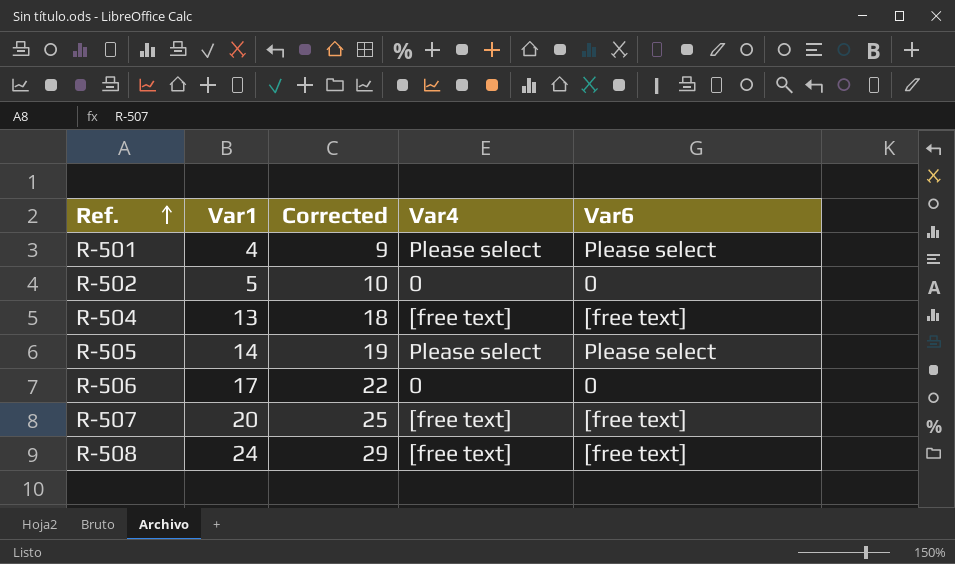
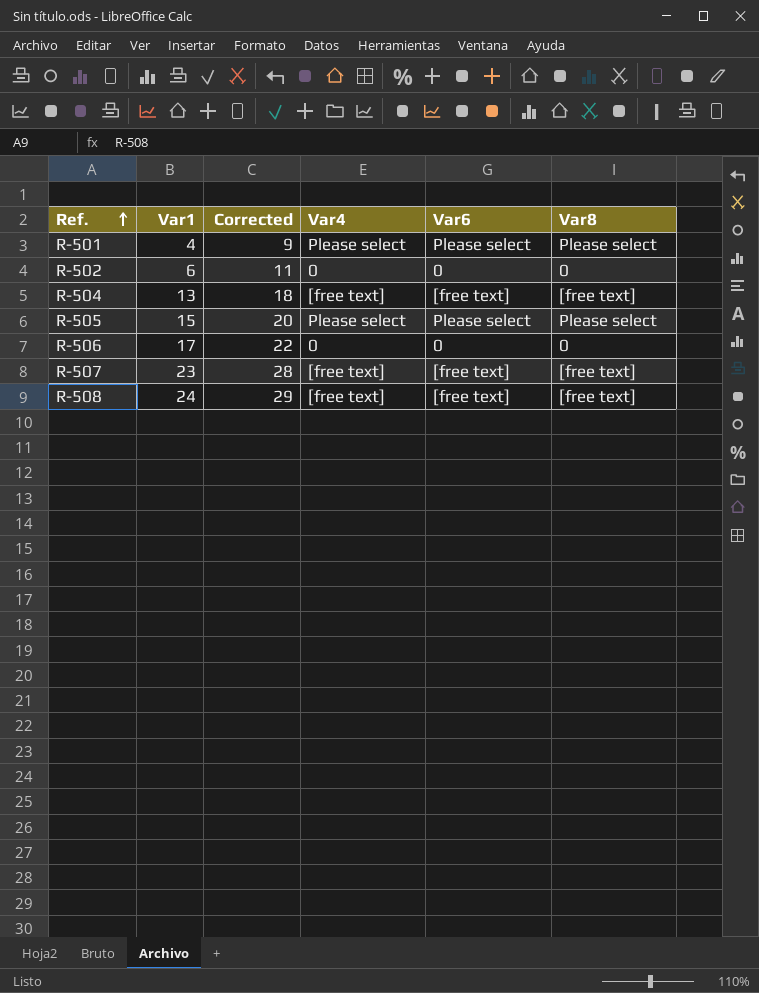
column Var8 | position: none -> 6
R-502 | Var1: 5 -> 6
R-502 | Corrected: 10 -> 11
R-505 | Var1: 14 -> 15
R-505 | Corrected: 19 -> 20
R-507 | Var1: 20 -> 23
R-507 | Corrected: 25 -> 28

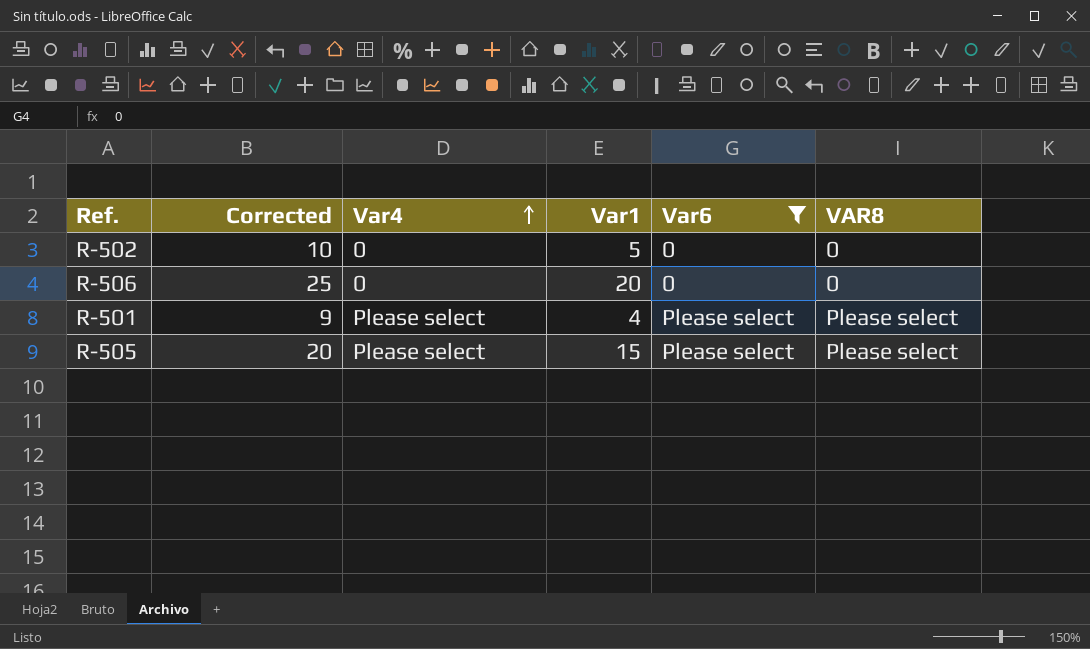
filter: none -> Var6 != [free text]
row order: Ref. ascending -> Var4 ascending
column Var1 | position: 2 -> 4
column name: Var8 -> VAR8
R-502 | Corrected: 11 -> 10
R-502 | Var1: 6 -> 5
R-506 | Corrected: 22 -> 25
R-506 | Var1: 17 -> 20

